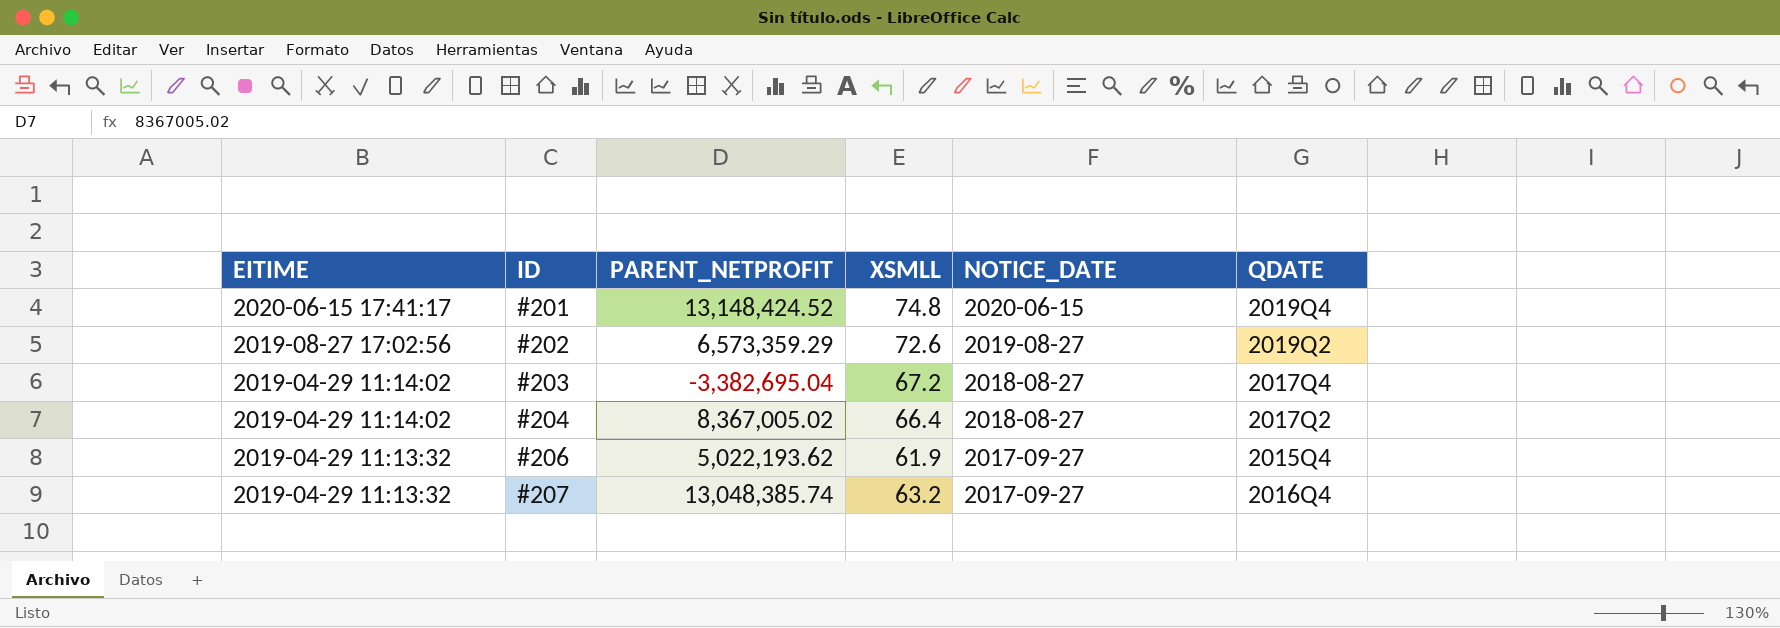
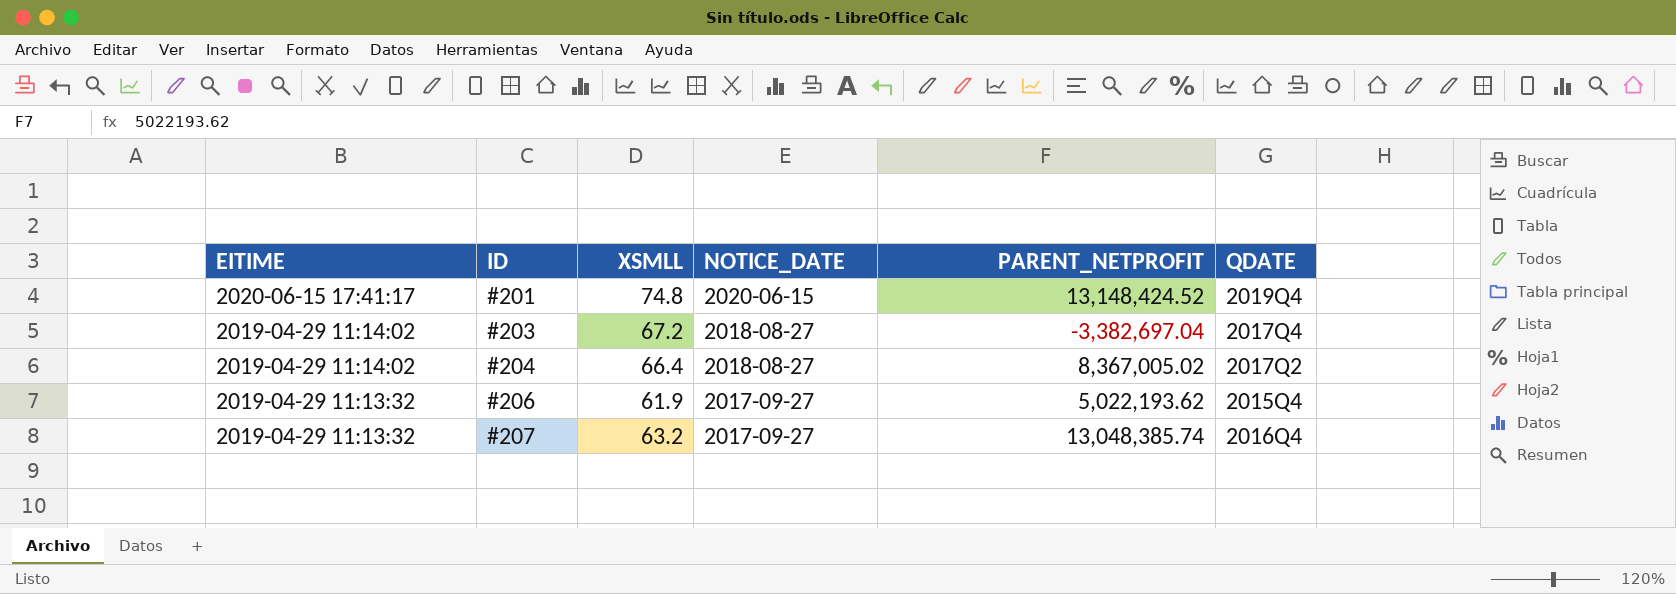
column PARENT_NETPROFIT | position: 3 -> 5
row #202: 2019-08-27 17:02:56 | 6,573,359.29 | 72.6 | 2019-08-27 | 2019Q2 -> none
#203 | PARENT_NETPROFIT: -3,382,695.04 -> -3,382,697.04

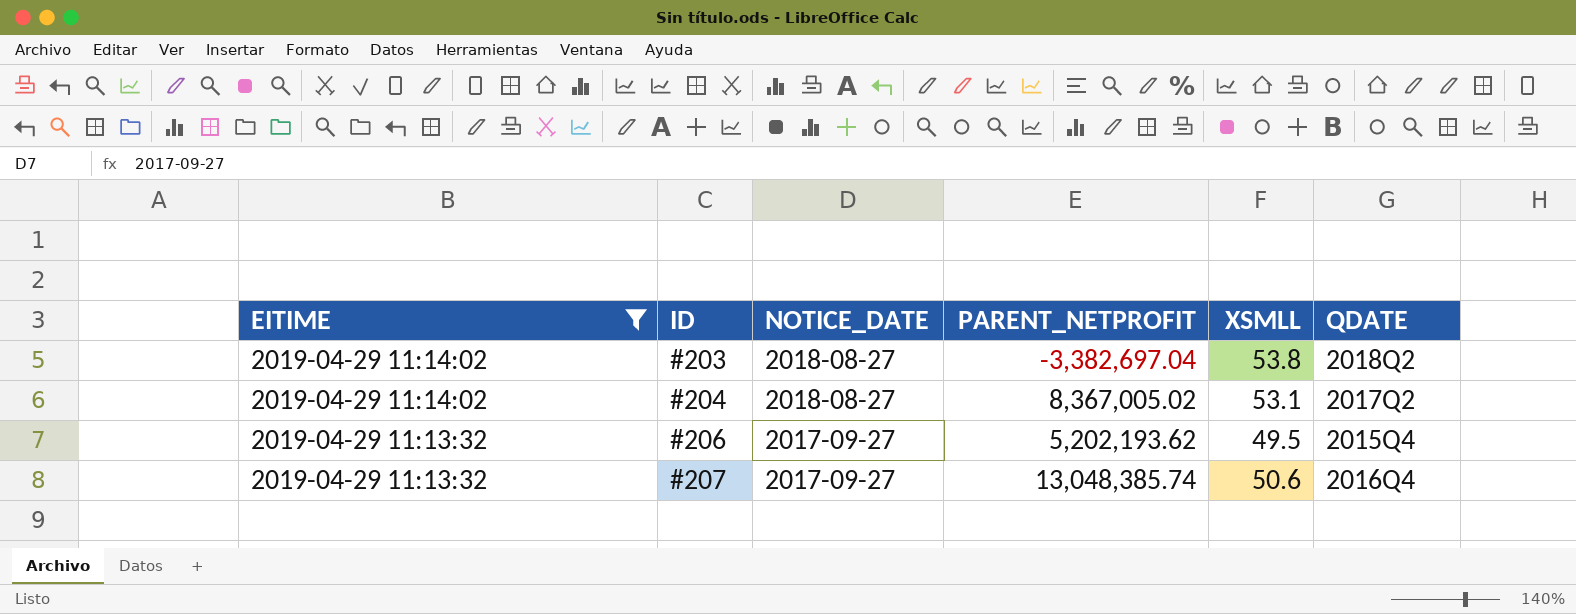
filter: none -> EITIME != 2020-06-15 17:41:17
column XSMLL | position: 3 -> 5
#203 | XSMLL: 67.2 -> 53.8
#203 | QDATE: 2017Q4 -> 2018Q2
#204 | XSMLL: 66.4 -> 53.1
#206 | PARENT_NETPROFIT: 5,022,193.62 -> 5,202,193.62
#206 | XSMLL: 61.9 -> 49.5
#207 | XSMLL: 63.2 -> 50.6

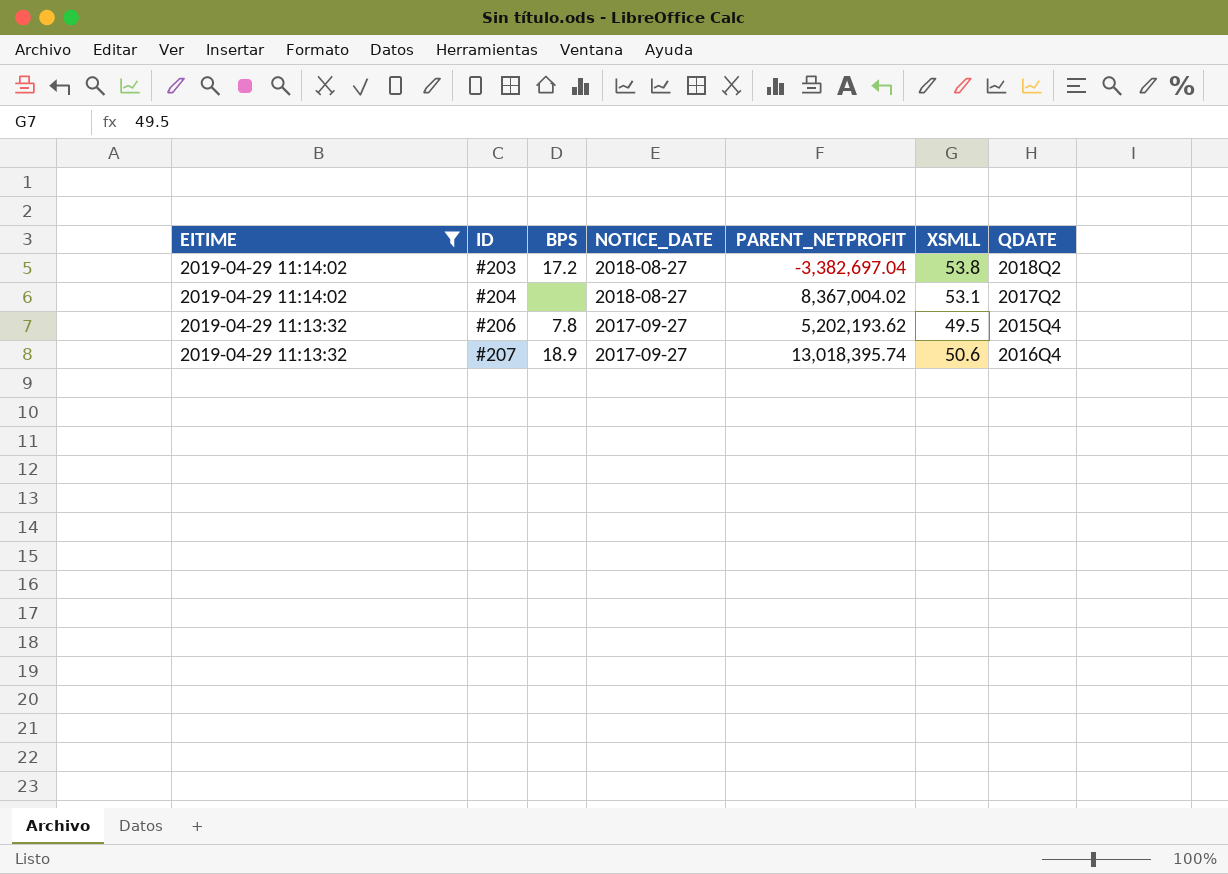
column BPS | position: none -> 3
#204 | PARENT_NETPROFIT: 8,367,005.02 -> 8,367,004.02
#207 | PARENT_NETPROFIT: 13,048,385.74 -> 13,018,395.74

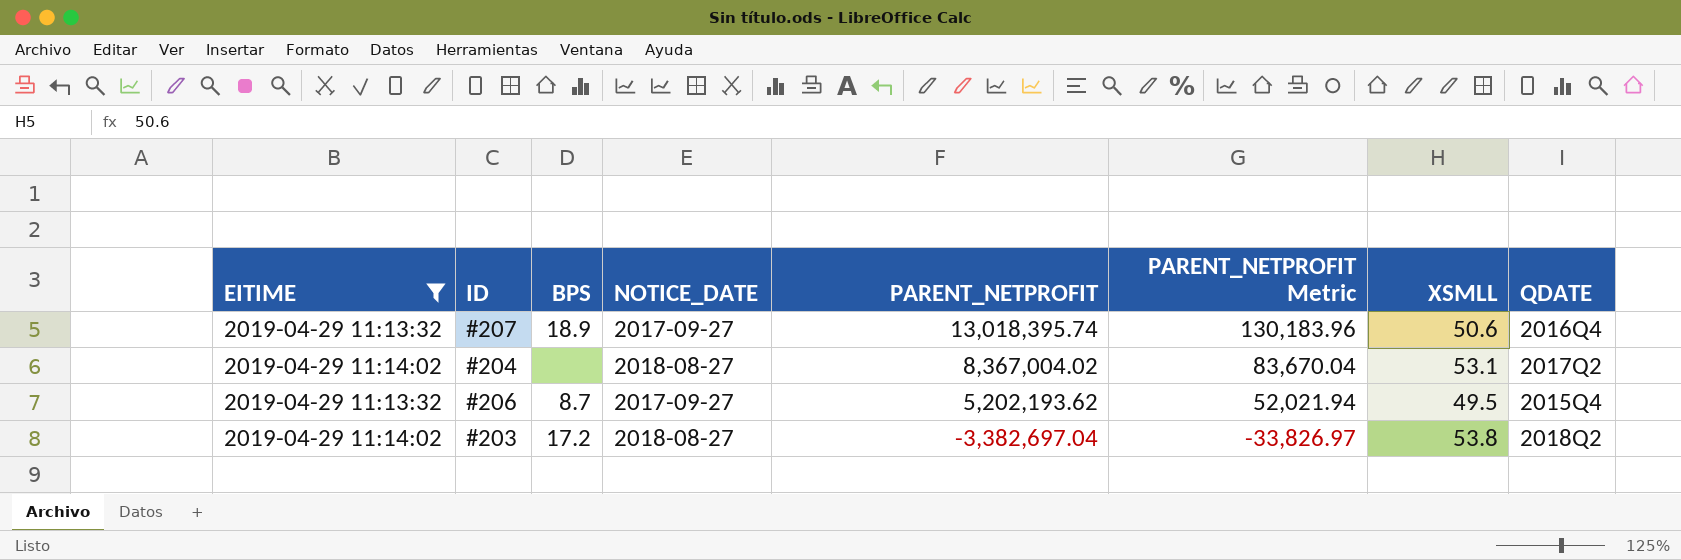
row order: EITIME descending -> PARENT_NETPROFIT descending
column PARENT_NETPROFIT Metric | formula: none -> [PARENT_NETPROFIT] * 0.01
#206 | BPS: 7.8 -> 8.7

